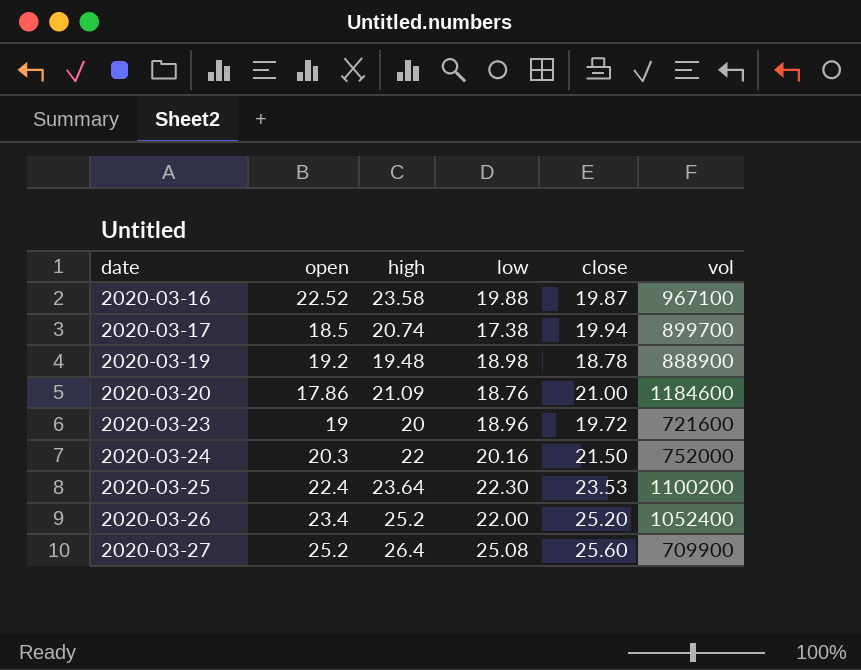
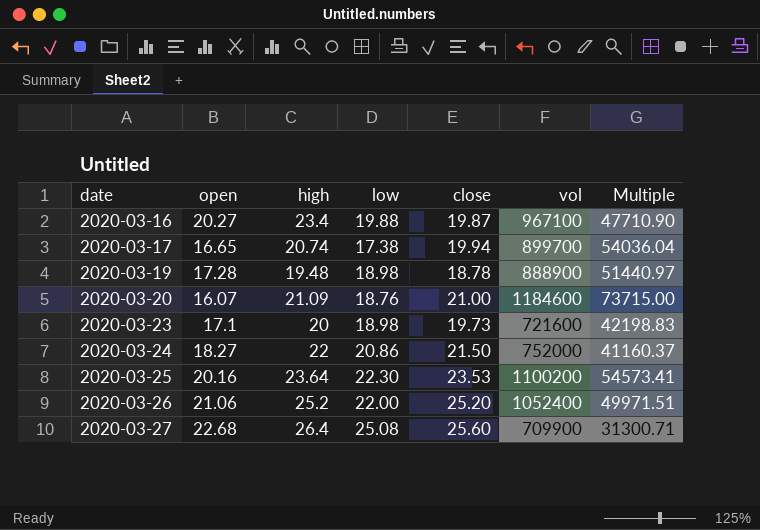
column Multiple | formula: none -> [vol] / [open]
2020-03-16 | open: 22.52 -> 20.27
2020-03-16 | high: 23.58 -> 23.4
2020-03-17 | open: 18.5 -> 16.65
2020-03-19 | open: 19.2 -> 17.28
2020-03-20 | open: 17.86 -> 16.07
2020-03-23 | open: 19 -> 17.1
2020-03-23 | low: 18.96 -> 18.98
2020-03-23 | close: 19.72 -> 19.73
2020-03-24 | open: 20.3 -> 18.27
2020-03-24 | low: 20.16 -> 20.86
2020-03-25 | open: 22.4 -> 20.16
2020-03-26 | open: 23.4 -> 21.06
2020-03-27 | open: 25.2 -> 22.68

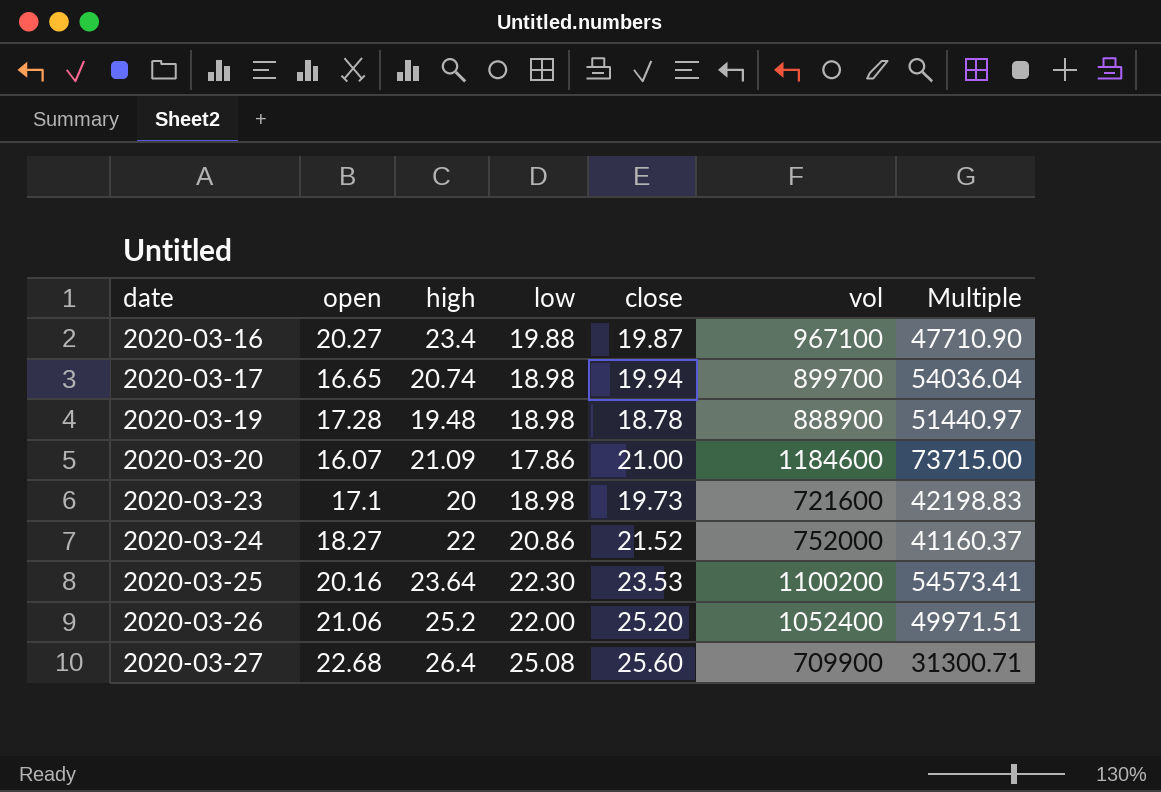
2020-03-17 | low: 17.38 -> 18.98
2020-03-20 | low: 18.76 -> 17.86
2020-03-24 | close: 21.50 -> 21.52

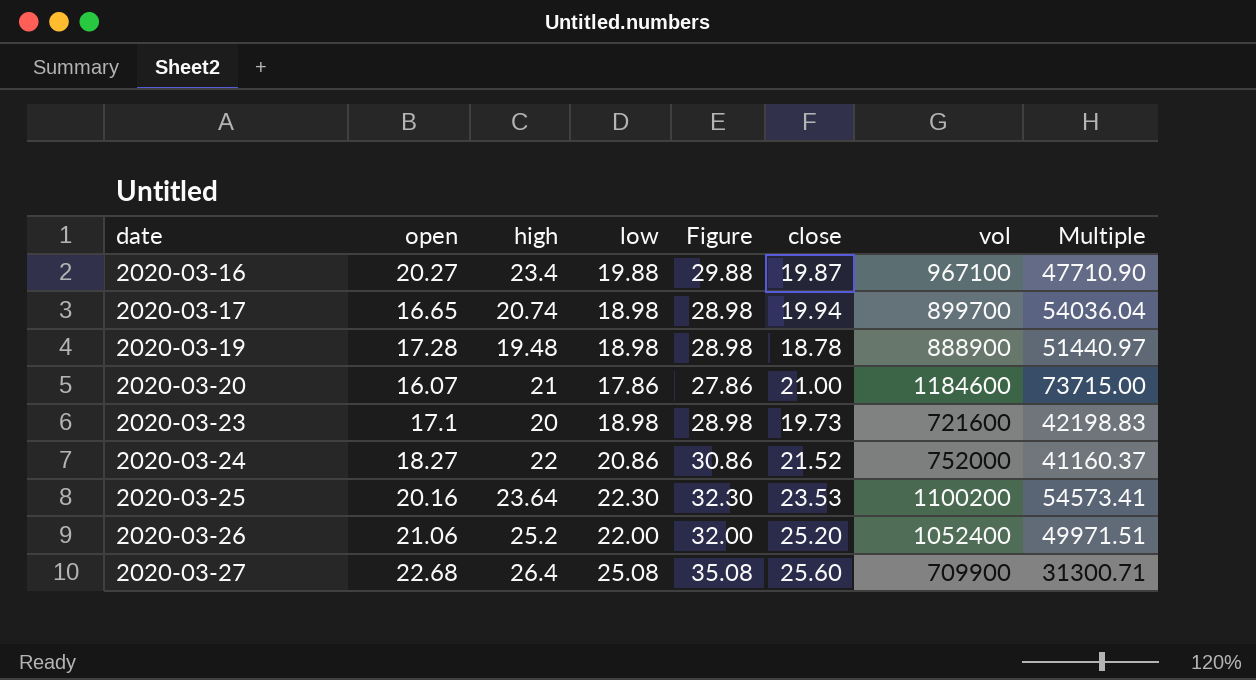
column Figure | formula: none -> [low] + 10
2020-03-20 | high: 21.09 -> 21

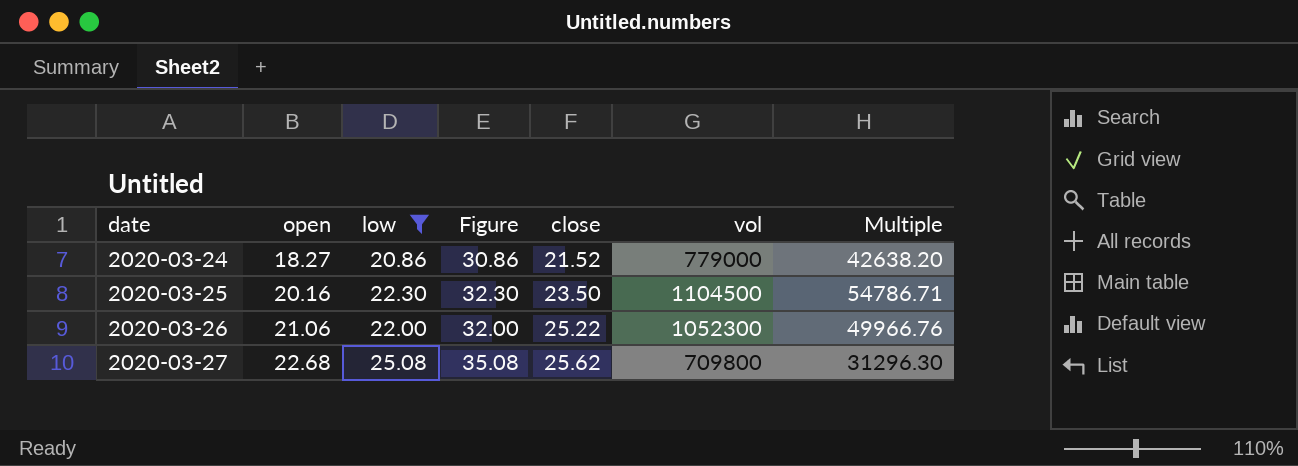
filter: none -> low >= 20.86
column high | position: 3 -> none
2020-03-24 | vol: 752000 -> 779000
2020-03-24 | Multiple: 41160.37 -> 42638.20
2020-03-25 | close: 23.53 -> 23.50
2020-03-25 | vol: 1100200 -> 1104500
2020-03-25 | Multiple: 54573.41 -> 54786.71
2020-03-26 | close: 25.20 -> 25.22
2020-03-26 | vol: 1052400 -> 1052300
2020-03-26 | Multiple: 49971.51 -> 49966.76
2020-03-27 | close: 25.60 -> 25.62
2020-03-27 | vol: 709900 -> 709800
2020-03-27 | Multiple: 31300.71 -> 31296.30

